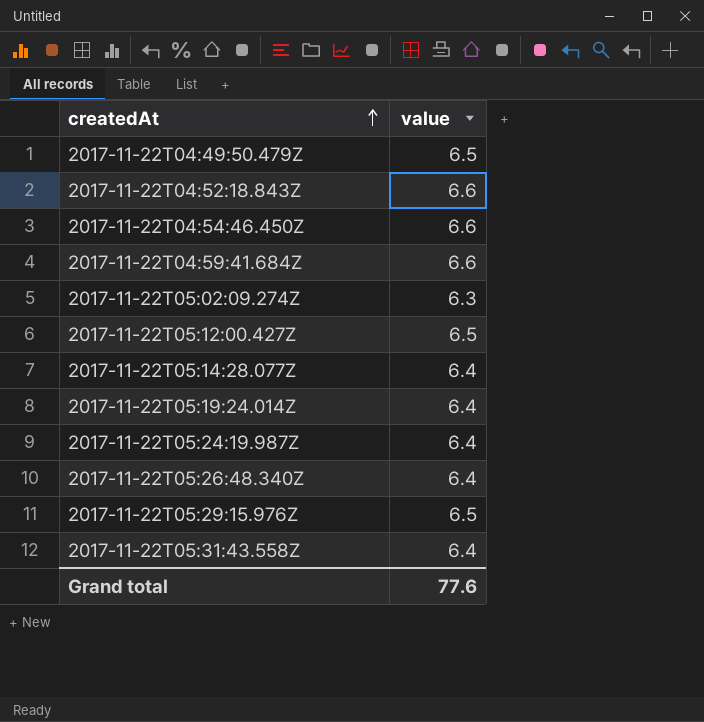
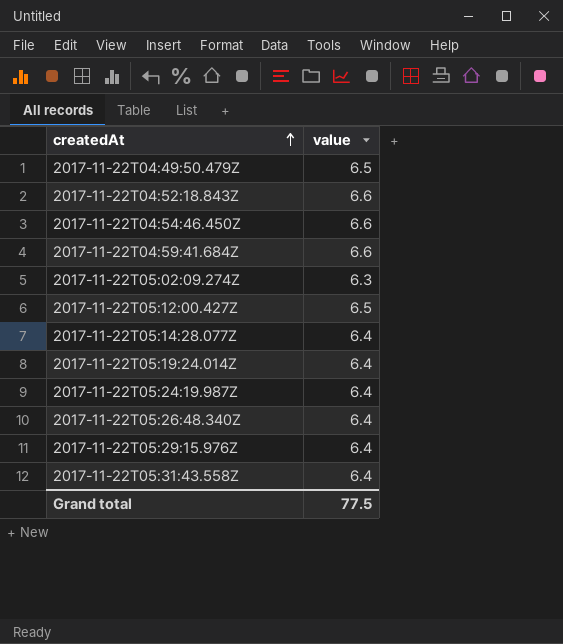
2017-11-22T05:29:15.976Z | value: 6.5 -> 6.4
Grand total | value: 77.6 -> 77.5

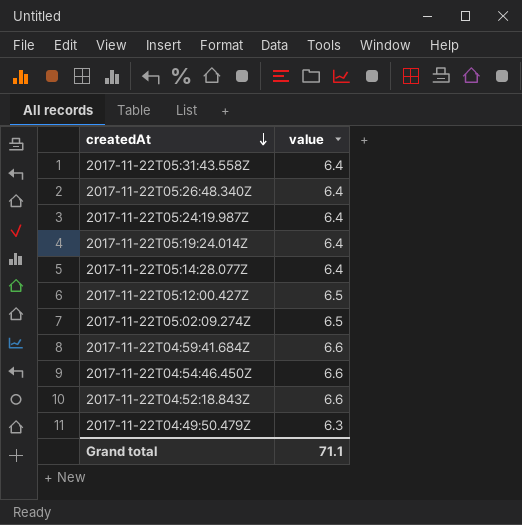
row order: createdAt ascending -> createdAt descending
row 2017-11-22T05:29:15.976Z: 6.4 -> none
2017-11-22T05:02:09.274Z | value: 6.3 -> 6.5
2017-11-22T04:49:50.479Z | value: 6.5 -> 6.3
Grand total | value: 77.5 -> 71.1

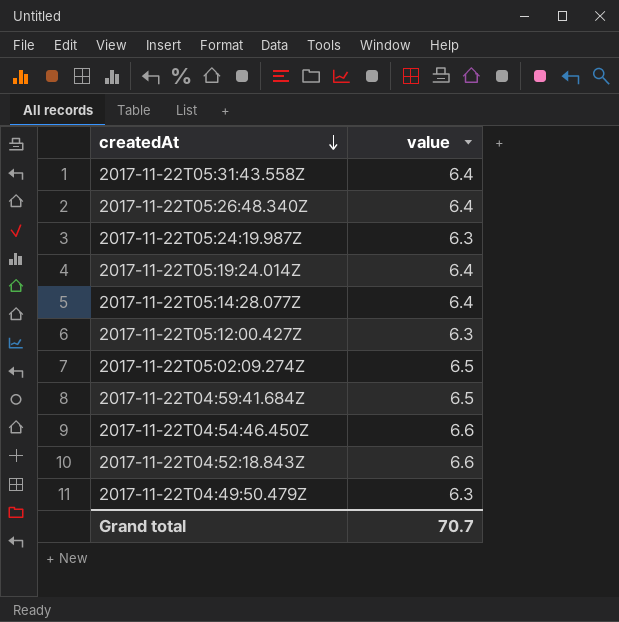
2017-11-22T05:24:19.987Z | value: 6.4 -> 6.3
2017-11-22T05:12:00.427Z | value: 6.5 -> 6.3
2017-11-22T04:59:41.684Z | value: 6.6 -> 6.5
Grand total | value: 71.1 -> 70.7

